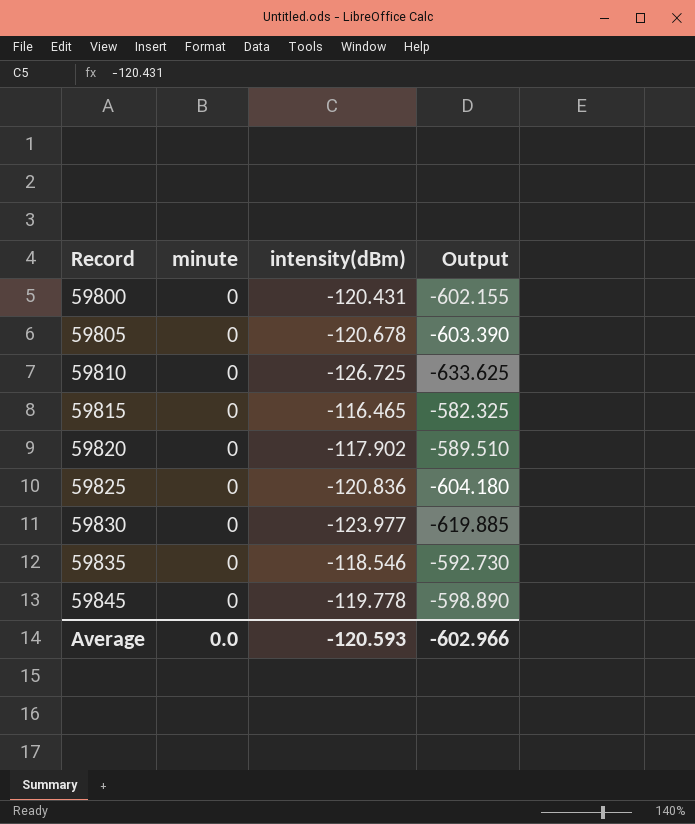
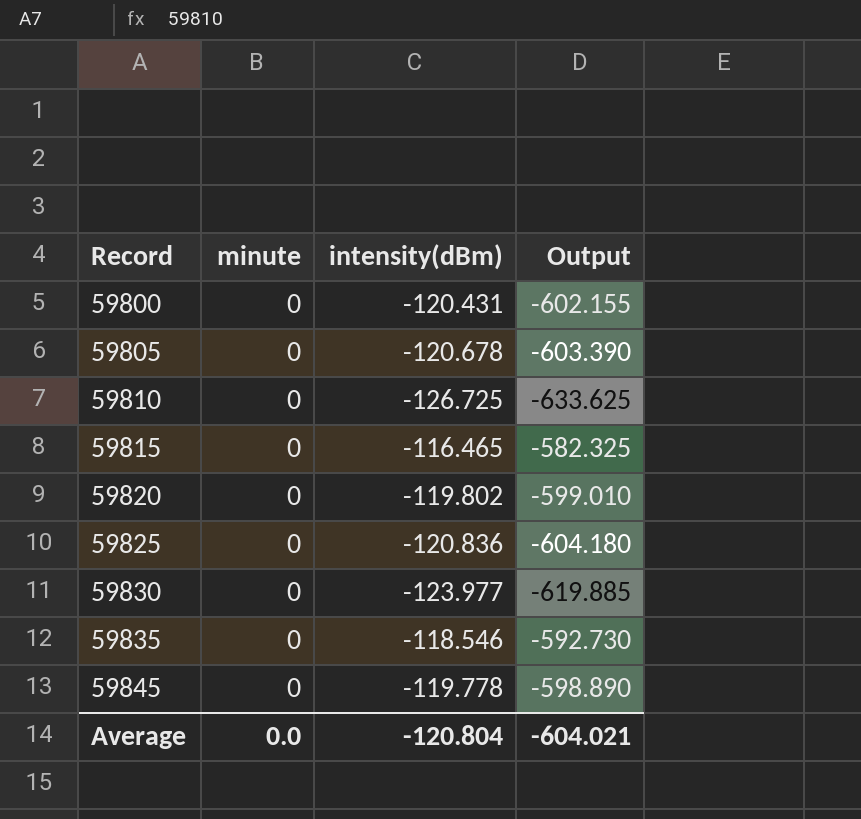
59820 | intensity(dBm): -117.902 -> -119.802
59820 | Output: -589.510 -> -599.010
Average | intensity(dBm): -120.593 -> -120.804
Average | Output: -602.966 -> -604.021

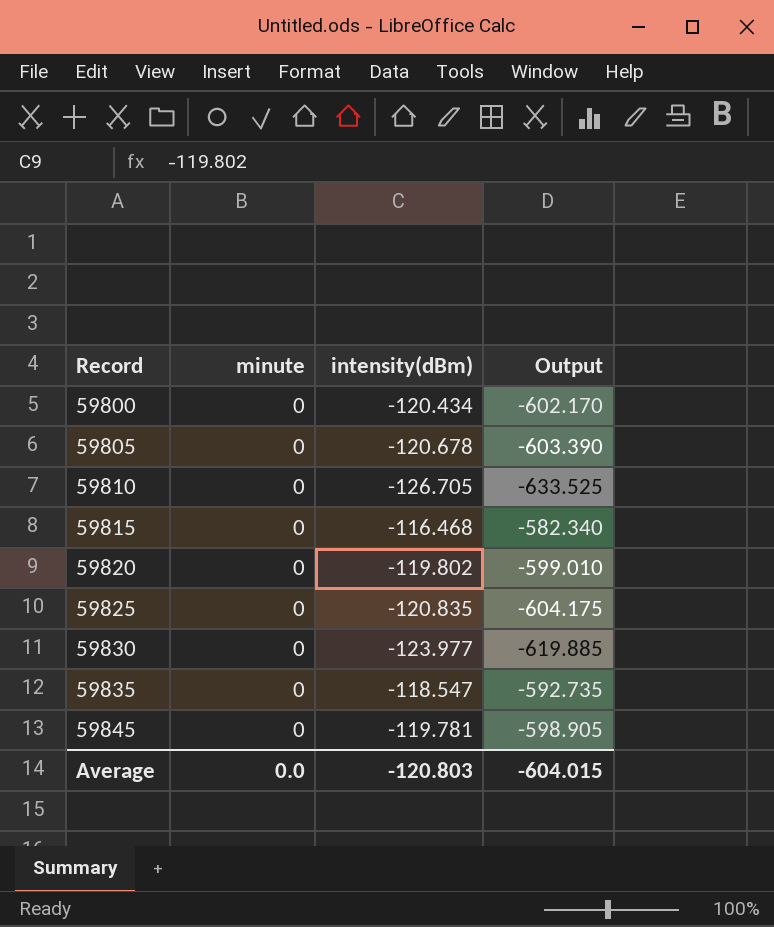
59800 | intensity(dBm): -120.431 -> -120.434
59800 | Output: -602.155 -> -602.170
59810 | intensity(dBm): -126.725 -> -126.705
59810 | Output: -633.625 -> -633.525
59815 | intensity(dBm): -116.465 -> -116.468
59815 | Output: -582.325 -> -582.340
59825 | intensity(dBm): -120.836 -> -120.835
59825 | Output: -604.180 -> -604.175
59835 | intensity(dBm): -118.546 -> -118.547
59835 | Output: -592.730 -> -592.735
59845 | intensity(dBm): -119.778 -> -119.781
59845 | Output: -598.890 -> -598.905
Average | intensity(dBm): -120.804 -> -120.803
Average | Output: -604.021 -> -604.015

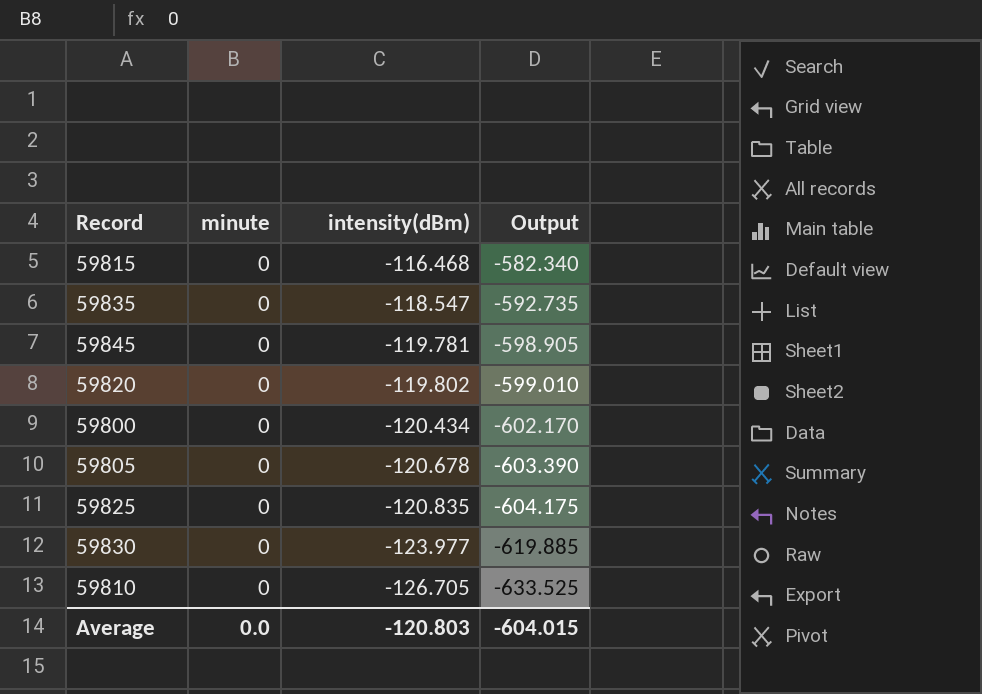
row order: Record ascending -> intensity(dBm) descending

